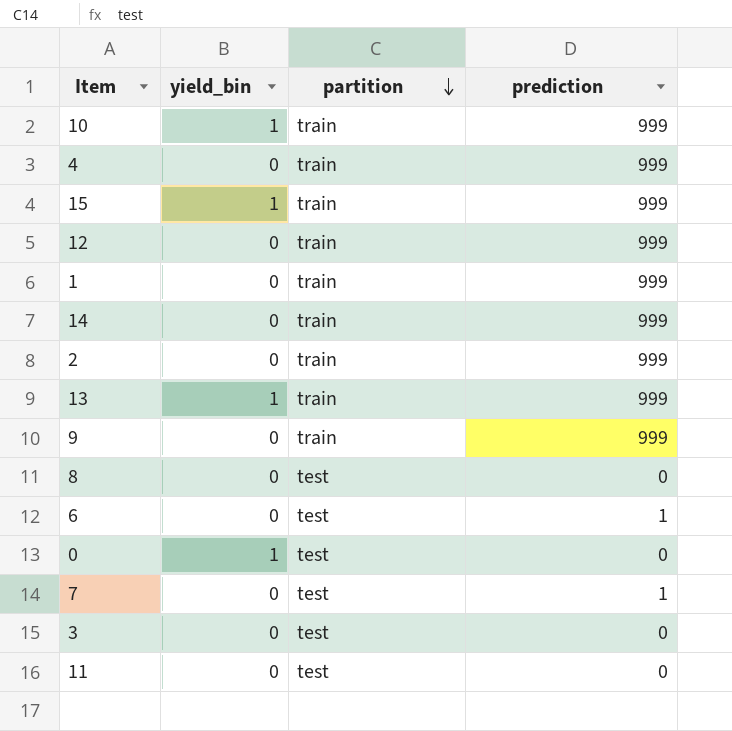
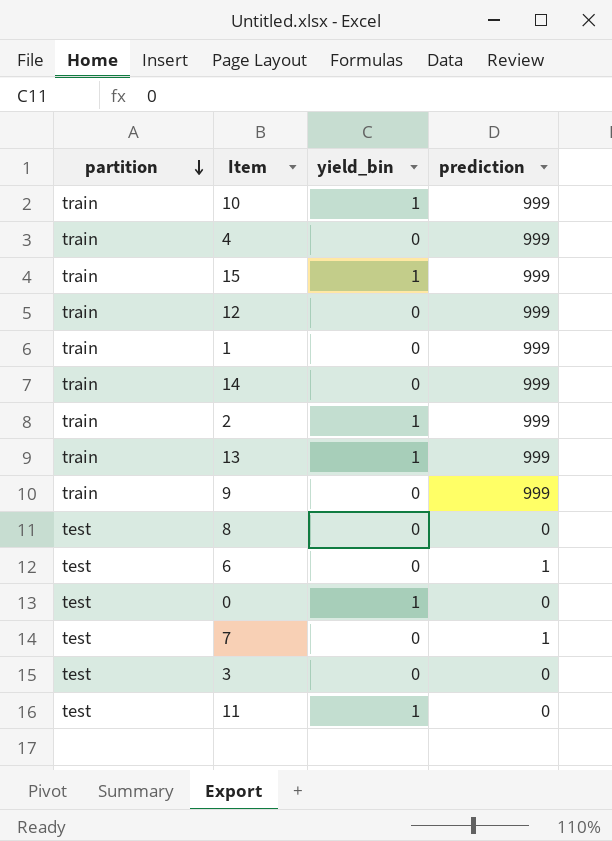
column partition | position: 3 -> 1
2 | yield_bin: 0 -> 1
11 | yield_bin: 0 -> 1

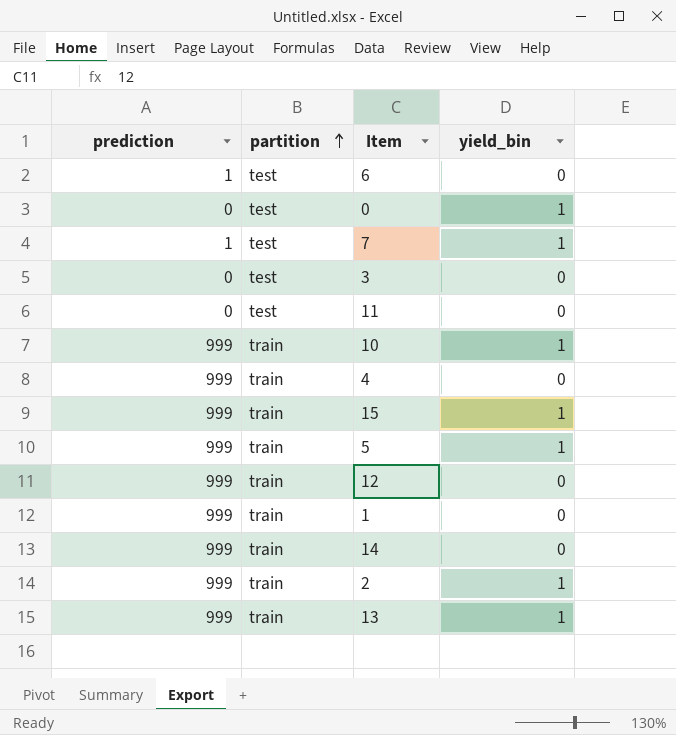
row order: partition descending -> partition ascending
column prediction | position: 4 -> 1
row 9: train | 0 | 999 -> none
row 8: test | 0 | 0 -> none
7 | yield_bin: 0 -> 1
11 | yield_bin: 1 -> 0
row 5: none -> 999 | train | 1

